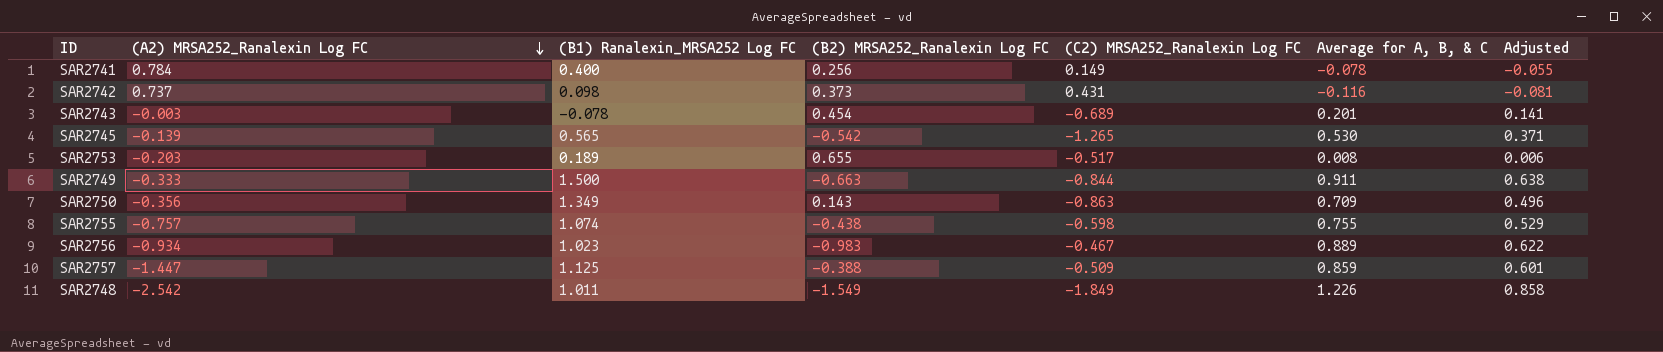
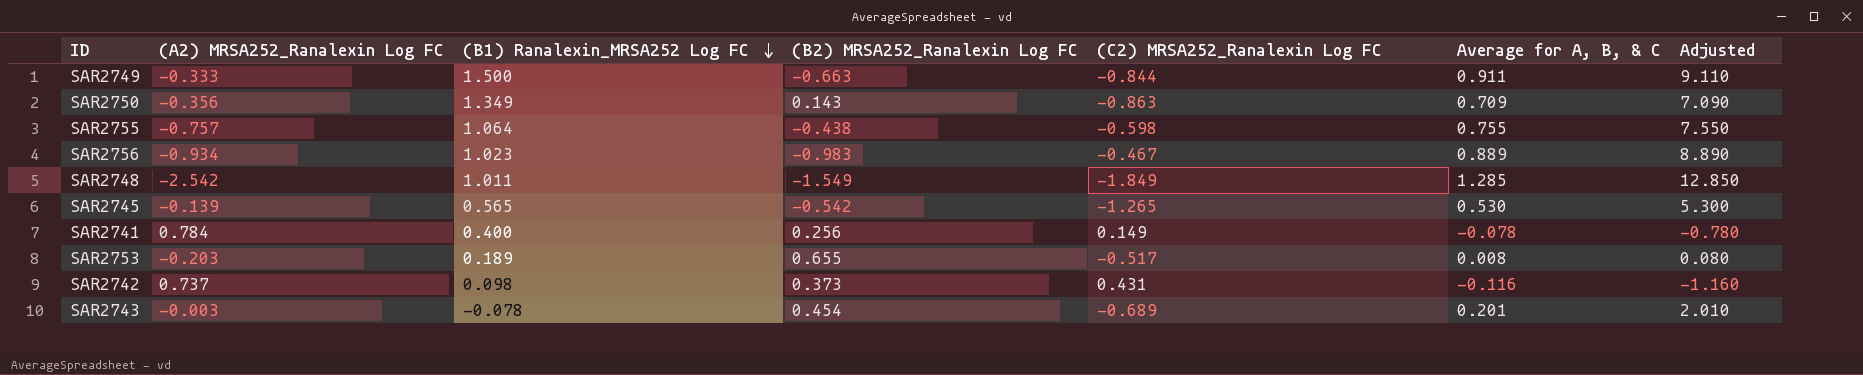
row order: (A2) MRSA252_Ranalexin Log FC descending -> (B1) Ranalexin_MRSA252 Log FC descending
column Adjusted | formula: [Average for A, B, & C] * 0.7 -> [Average for A, B, & C] * 10
row SAR2757: -1.447 | 1.125 | -0.388 | -0.509 | 0.859 | 0.601 -> none
SAR2755 | (B1) Ranalexin_MRSA252 Log FC: 1.074 -> 1.064
SAR2748 | Average for A, B, & C: 1.226 -> 1.285

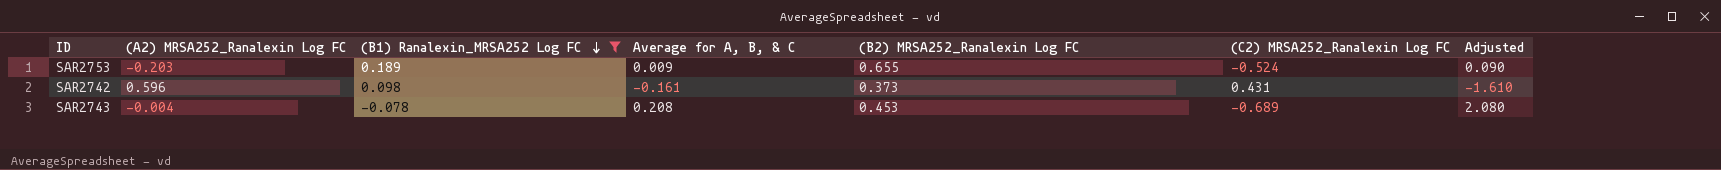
filter: none -> (B1) Ranalexin_MRSA252 Log FC <= 0.189
column Average for A, B, & C | position: 6 -> 4
SAR2753 | Average for A, B, & C: 0.008 -> 0.009
SAR2753 | (C2) MRSA252_Ranalexin Log FC: -0.517 -> -0.524
SAR2753 | Adjusted: 0.080 -> 0.090
SAR2742 | (A2) MRSA252_Ranalexin Log FC: 0.737 -> 0.596
SAR2742 | Average for A, B, & C: -0.116 -> -0.161
SAR2742 | Adjusted: -1.160 -> -1.610
SAR2743 | (A2) MRSA252_Ranalexin Log FC: -0.003 -> -0.004
SAR2743 | Average for A, B, & C: 0.201 -> 0.208
SAR2743 | (B2) MRSA252_Ranalexin Log FC: 0.454 -> 0.453
SAR2743 | Adjusted: 2.010 -> 2.080

